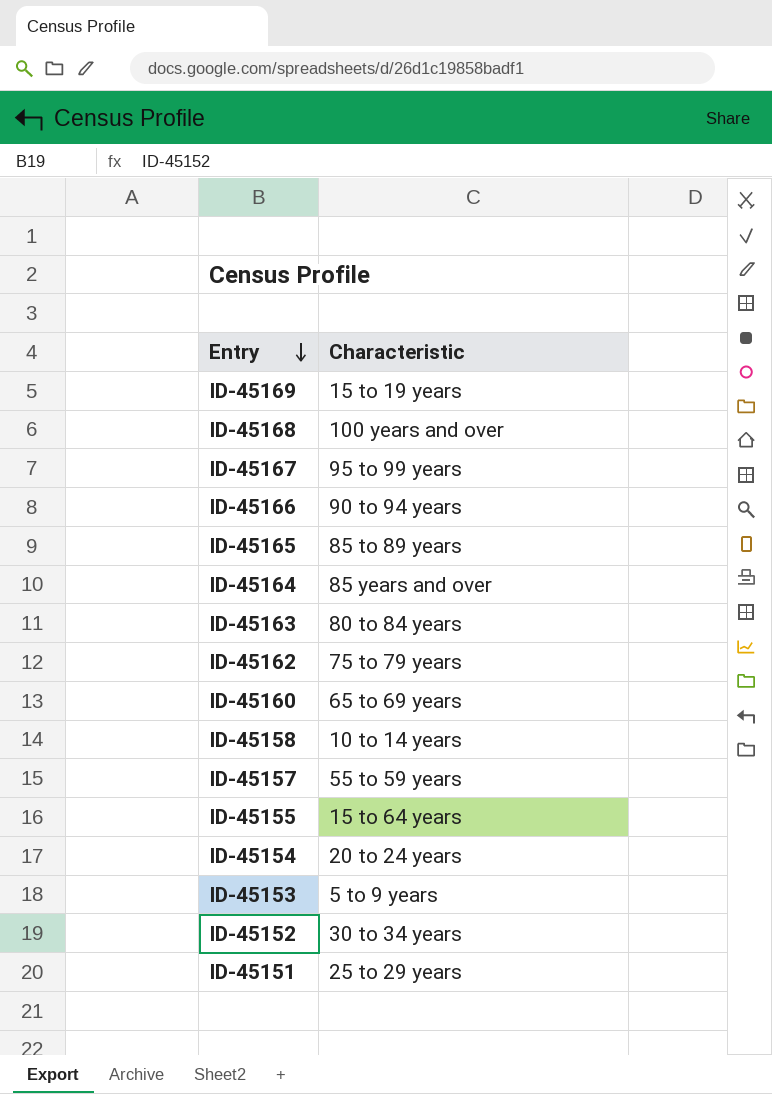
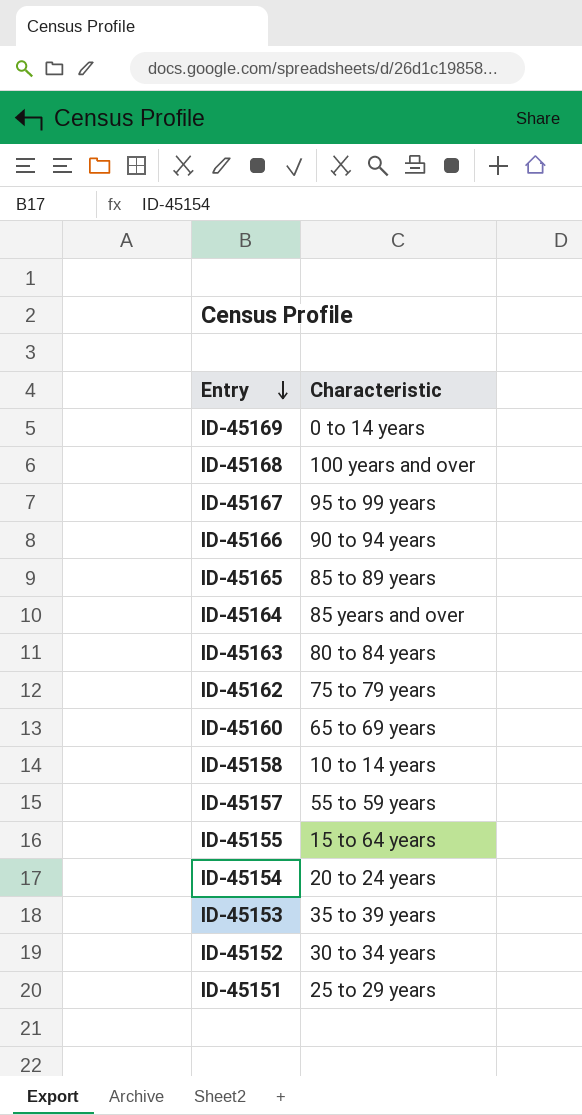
ID-45169 | Characteristic: 15 to 19 years -> 0 to 14 years
ID-45153 | Characteristic: 5 to 9 years -> 35 to 39 years

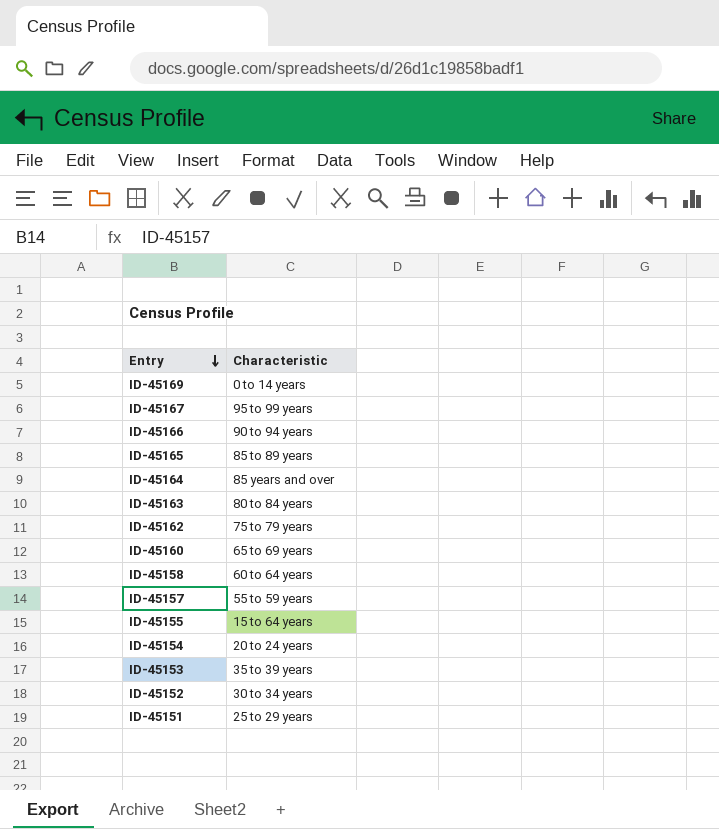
row ID-45168: 100 years and over -> none
ID-45158 | Characteristic: 10 to 14 years -> 60 to 64 years

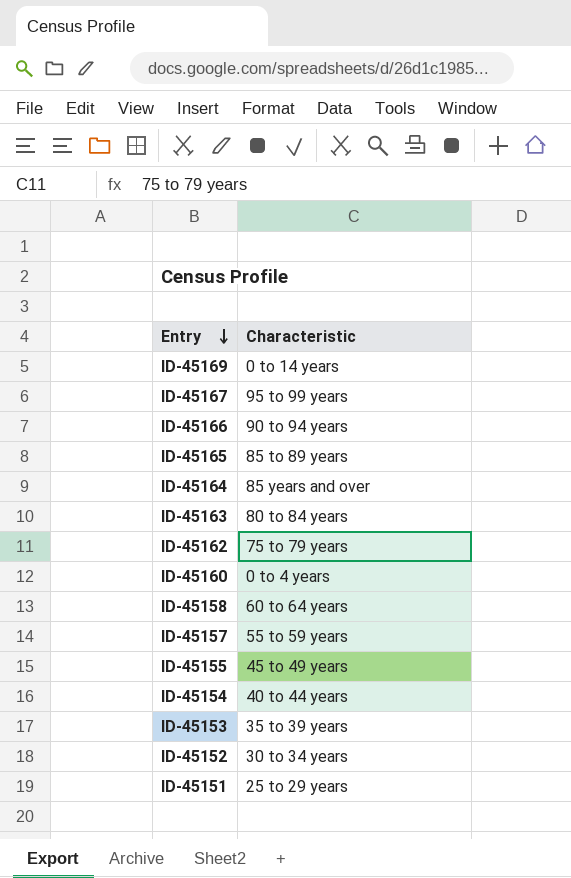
ID-45160 | Characteristic: 65 to 69 years -> 0 to 4 years
ID-45155 | Characteristic: 15 to 64 years -> 45 to 49 years
ID-45154 | Characteristic: 20 to 24 years -> 40 to 44 years

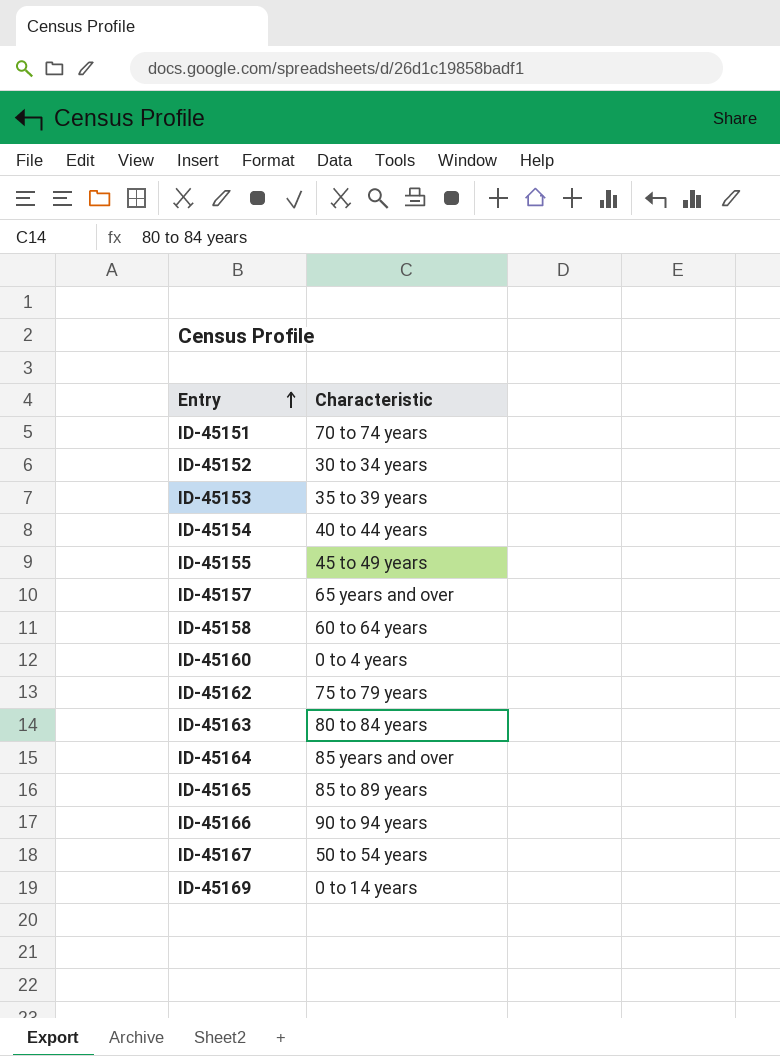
row order: Entry descending -> Entry ascending
ID-45151 | Characteristic: 25 to 29 years -> 70 to 74 years
ID-45157 | Characteristic: 55 to 59 years -> 65 years and over
ID-45167 | Characteristic: 95 to 99 years -> 50 to 54 years

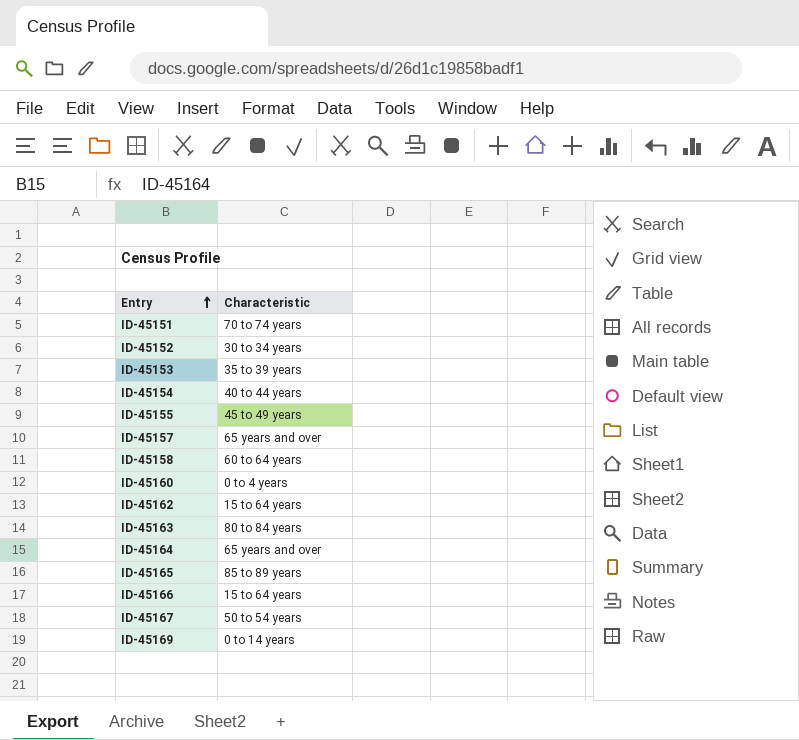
ID-45162 | Characteristic: 75 to 79 years -> 15 to 64 years
ID-45164 | Characteristic: 85 years and over -> 65 years and over
ID-45166 | Characteristic: 90 to 94 years -> 15 to 64 years

